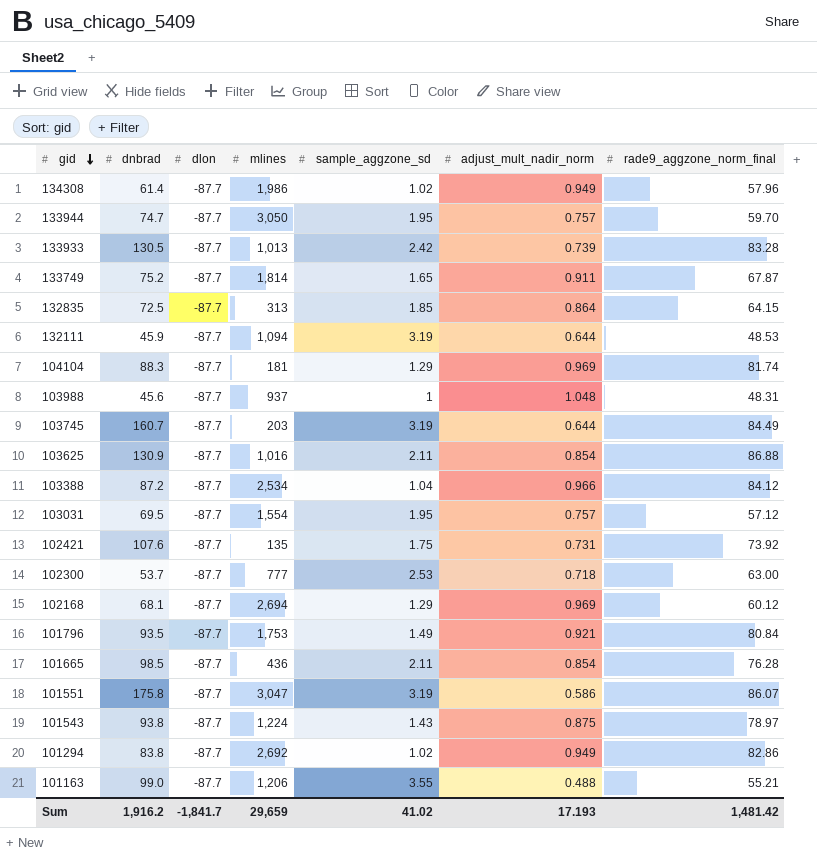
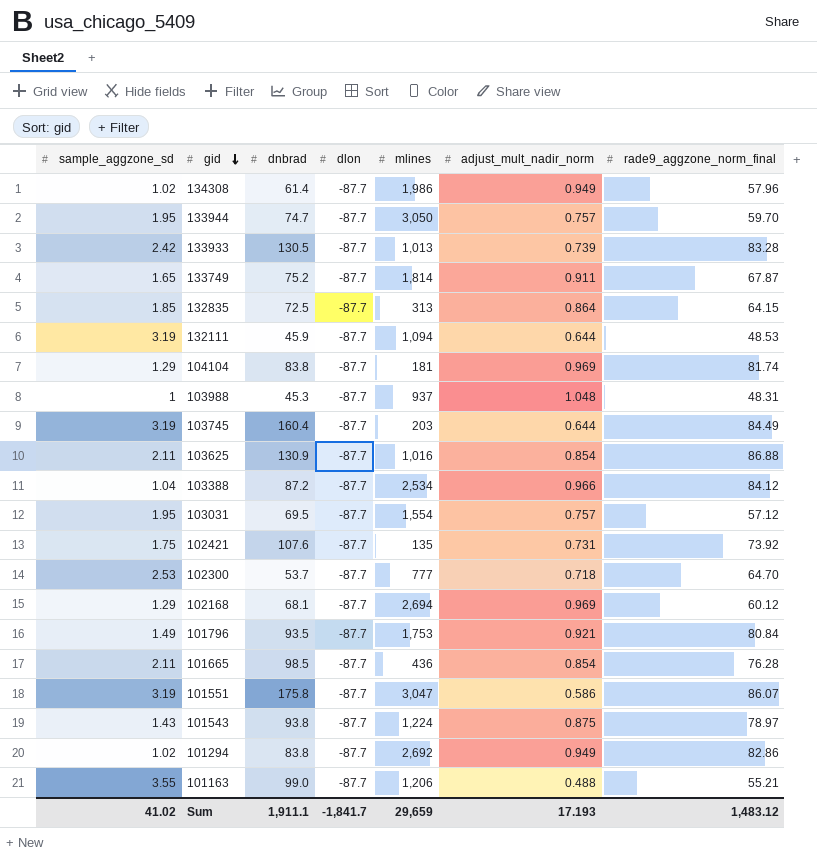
column sample_aggzone_sd | position: 5 -> 1
104104 | dnbrad: 88.3 -> 83.8
103988 | dnbrad: 45.6 -> 45.3
103745 | dnbrad: 160.7 -> 160.4
102300 | rade9_aggzone_norm_final: 63.00 -> 64.70
Sum | dnbrad: 1,916.2 -> 1,911.1
Sum | rade9_aggzone_norm_final: 1,481.42 -> 1,483.12

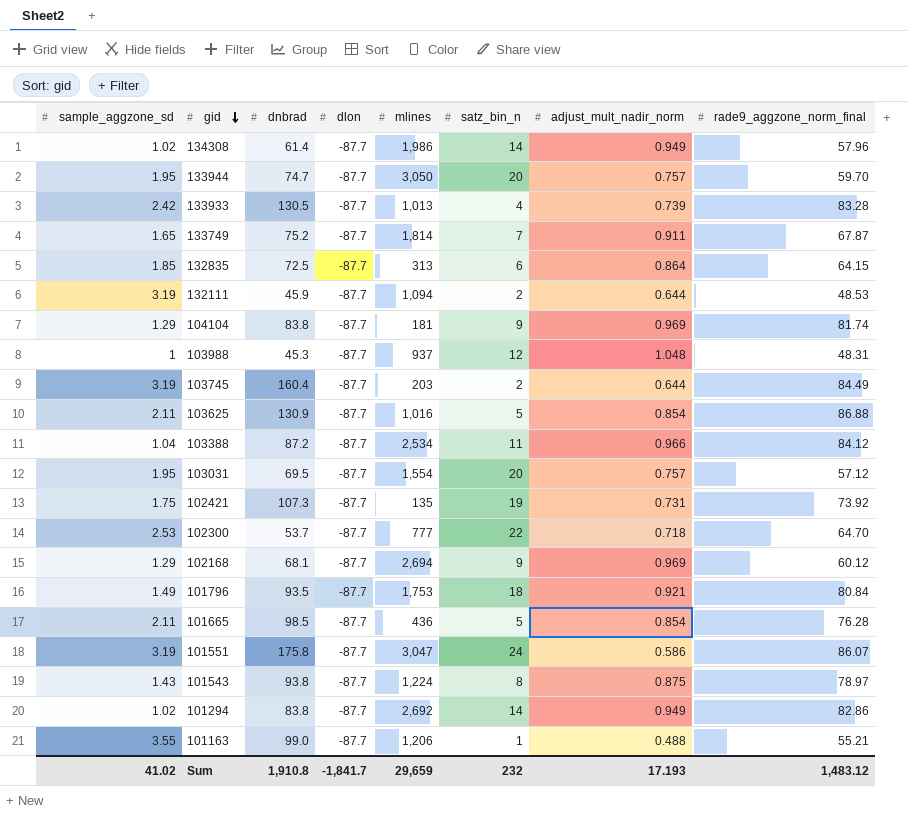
column satz_bin_n | position: none -> 6
102421 | dnbrad: 107.6 -> 107.3
Sum | dnbrad: 1,911.1 -> 1,910.8

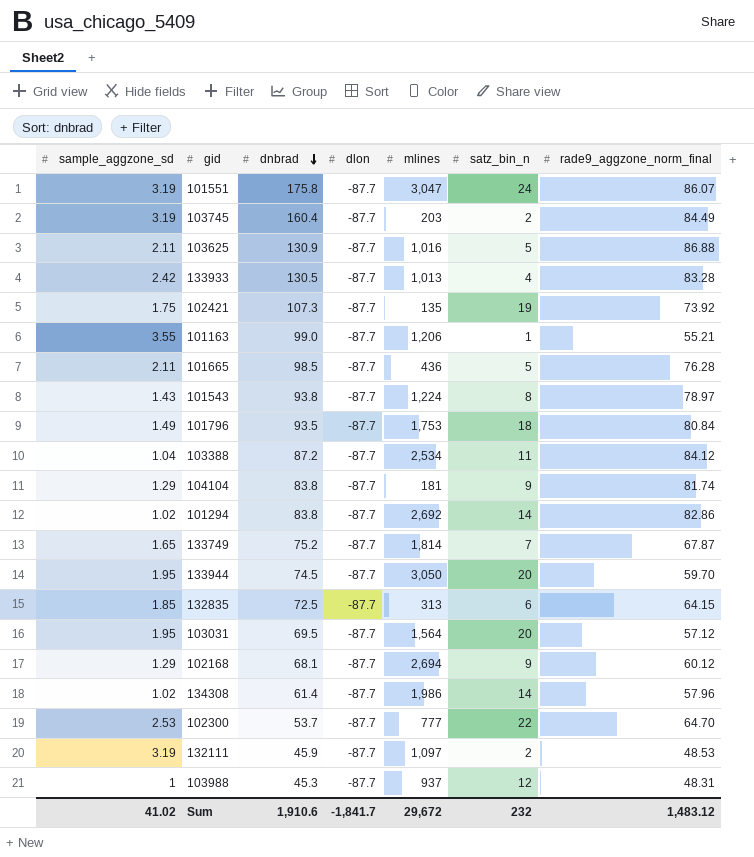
row order: gid descending -> dnbrad descending
column adjust_mult_nadir_norm | position: 7 -> none
133944 | dnbrad: 74.7 -> 74.5
103031 | mlines: 1,554 -> 1,564
132111 | mlines: 1,094 -> 1,097
Sum | dnbrad: 1,910.8 -> 1,910.6
Sum | mlines: 29,659 -> 29,672

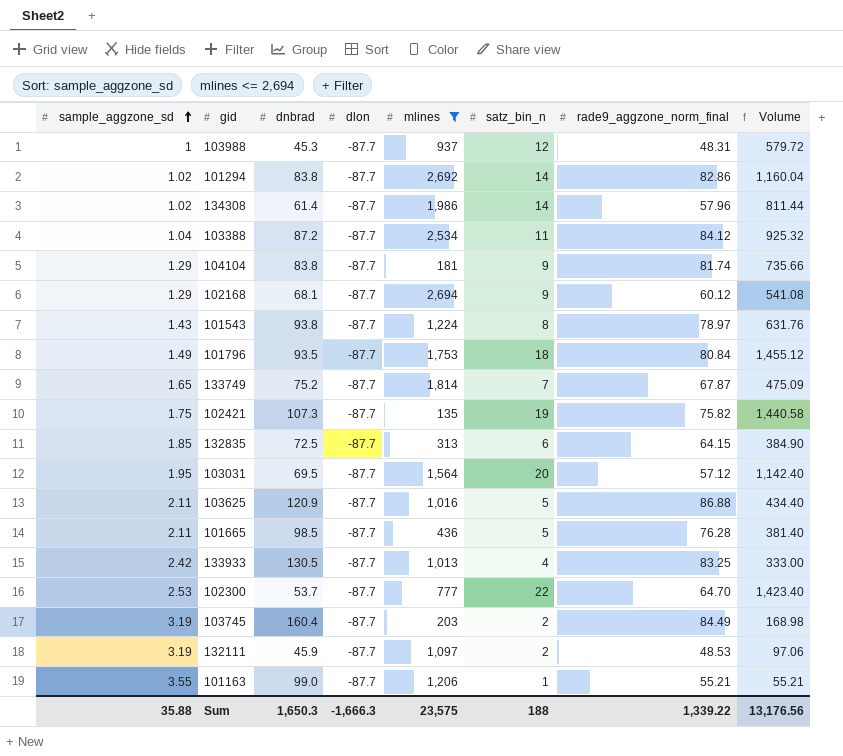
filter: none -> mlines <= 2,694
row order: dnbrad descending -> sample_aggzone_sd ascending
column Volume | formula: none -> [satz_bin_n] * [rade9_aggzone_norm_final]
102421 | rade9_aggzone_norm_final: 73.92 -> 75.82
103625 | dnbrad: 130.9 -> 120.9
133933 | rade9_aggzone_norm_final: 83.28 -> 83.25
Sum | sample_aggzone_sd: 41.02 -> 35.88
Sum | dnbrad: 1,910.6 -> 1,650.3
Sum | dlon: -1,841.7 -> -1,666.3
Sum | mlines: 29,672 -> 23,575
Sum | satz_bin_n: 232 -> 188
Sum | rade9_aggzone_norm_final: 1,483.12 -> 1,339.22

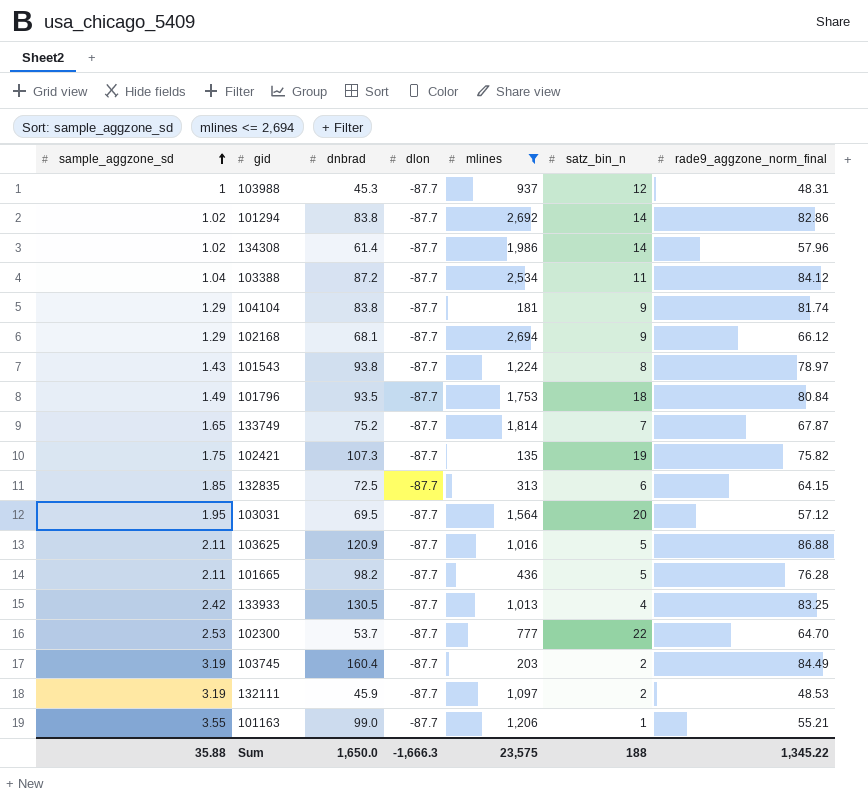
column Volume | formula: [satz_bin_n] * [rade9_aggzone_norm_final] -> none
102168 | rade9_aggzone_norm_final: 60.12 -> 66.12
101665 | dnbrad: 98.5 -> 98.2
Sum | dnbrad: 1,650.3 -> 1,650.0
Sum | rade9_aggzone_norm_final: 1,339.22 -> 1,345.22

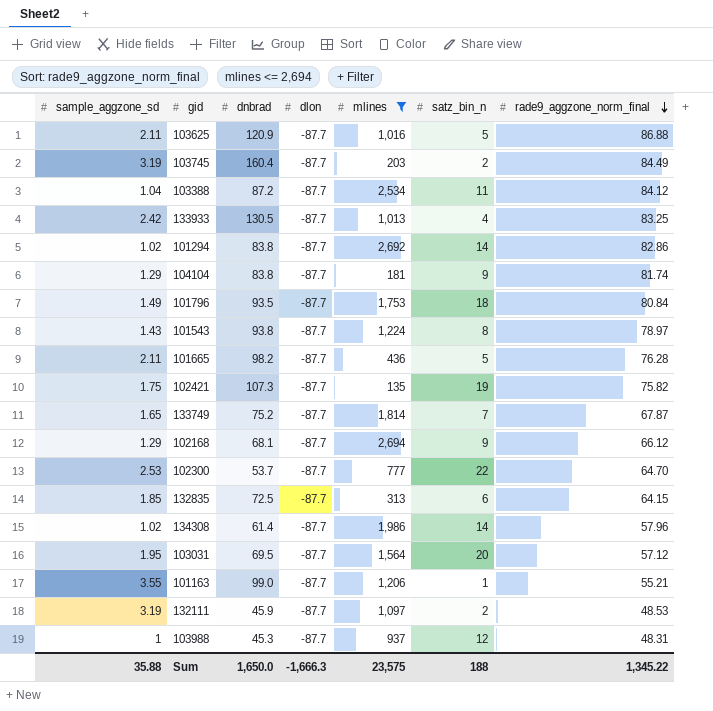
row order: sample_aggzone_sd ascending -> rade9_aggzone_norm_final descending

